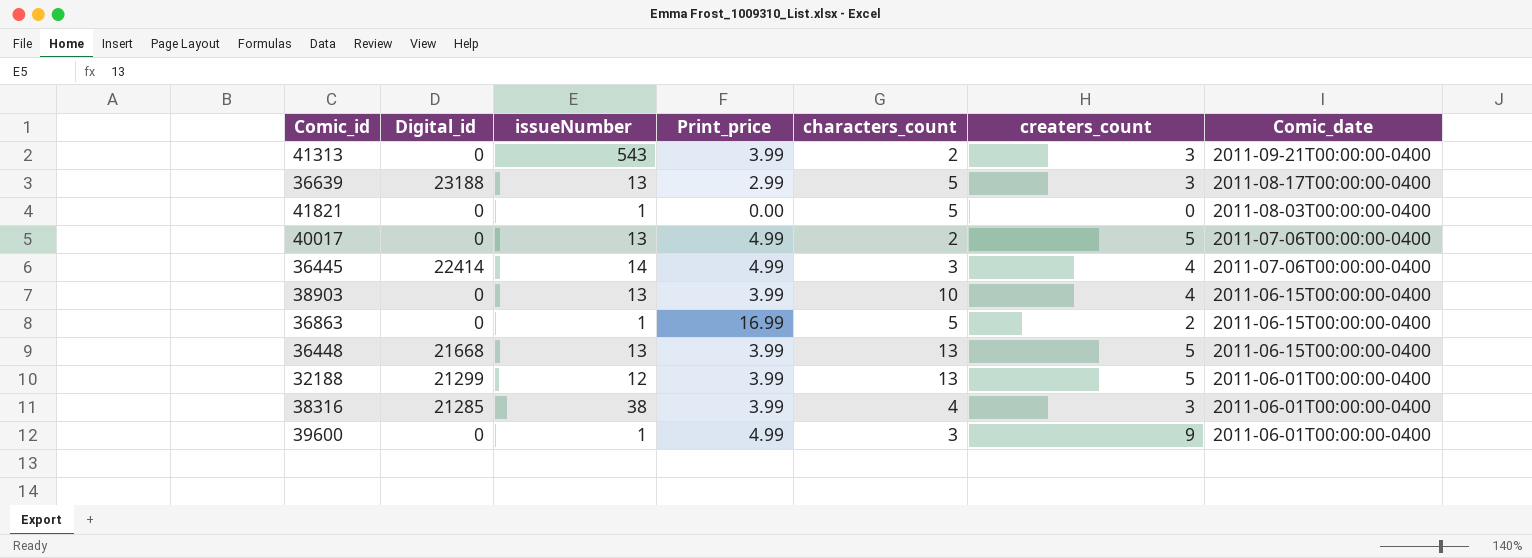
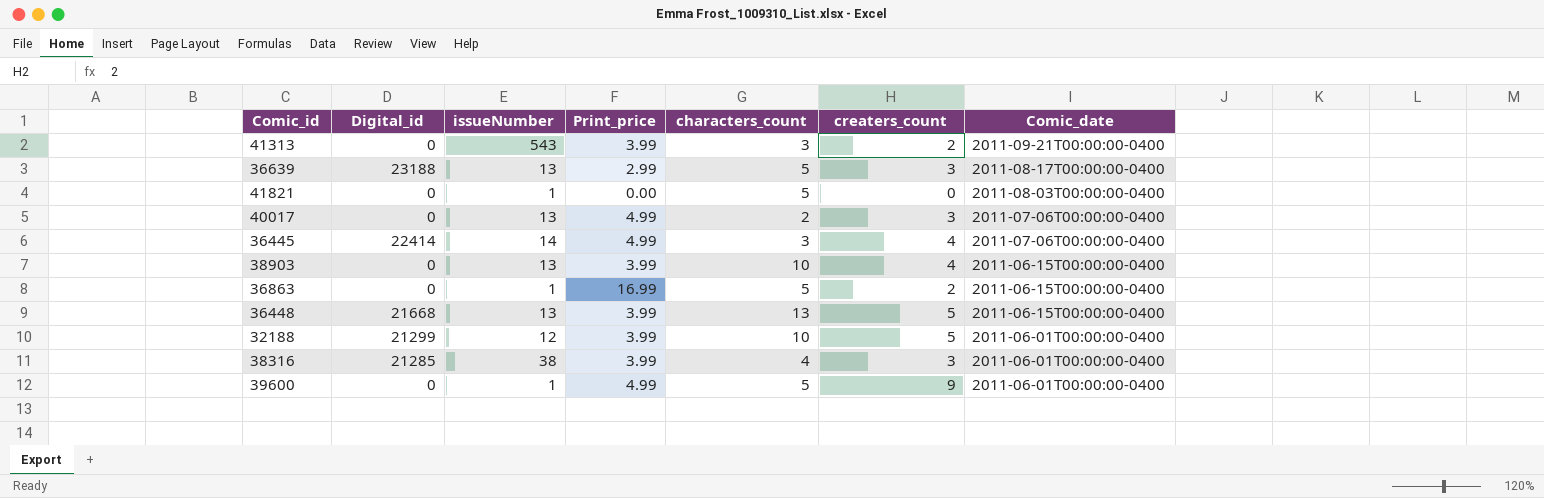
41313 | characters_count: 2 -> 3
41313 | creaters_count: 3 -> 2
40017 | creaters_count: 5 -> 3
32188 | characters_count: 13 -> 10
39600 | characters_count: 3 -> 5

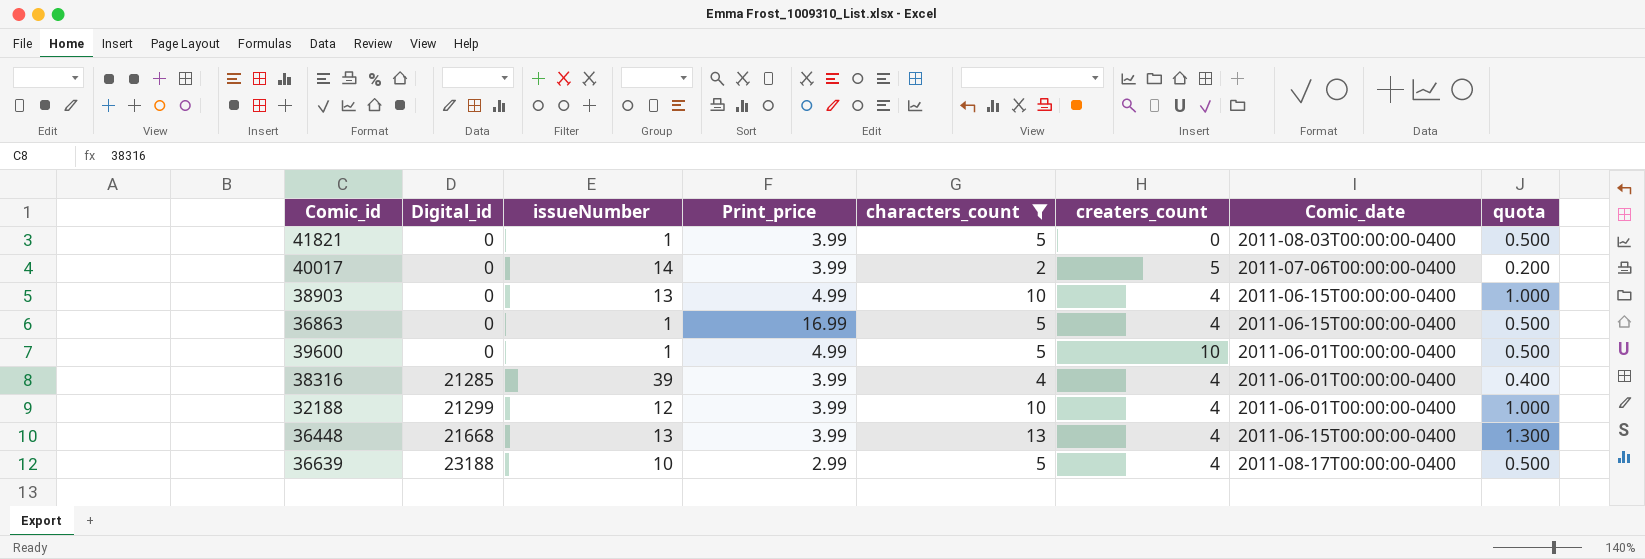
filter: none -> characters_count != 3
row order: Comic_date descending -> Digital_id ascending
column quota | formula: none -> [characters_count] * 0.1
41821 | Print_price: 0.00 -> 3.99
40017 | issueNumber: 13 -> 14
40017 | Print_price: 4.99 -> 3.99
40017 | creaters_count: 3 -> 5
38903 | Print_price: 3.99 -> 4.99
36863 | creaters_count: 2 -> 4
39600 | creaters_count: 9 -> 10
38316 | issueNumber: 38 -> 39
38316 | creaters_count: 3 -> 4
32188 | creaters_count: 5 -> 4
36448 | creaters_count: 5 -> 4
36639 | issueNumber: 13 -> 10
36639 | creaters_count: 3 -> 4

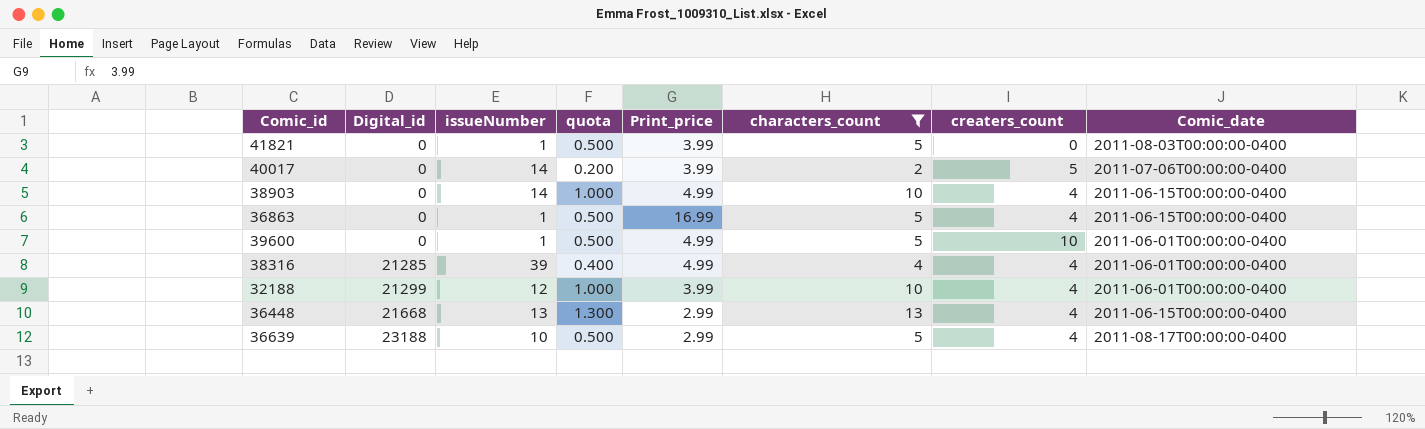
column quota | position: 8 -> 4
38903 | issueNumber: 13 -> 14
38316 | Print_price: 3.99 -> 4.99
36448 | Print_price: 3.99 -> 2.99

